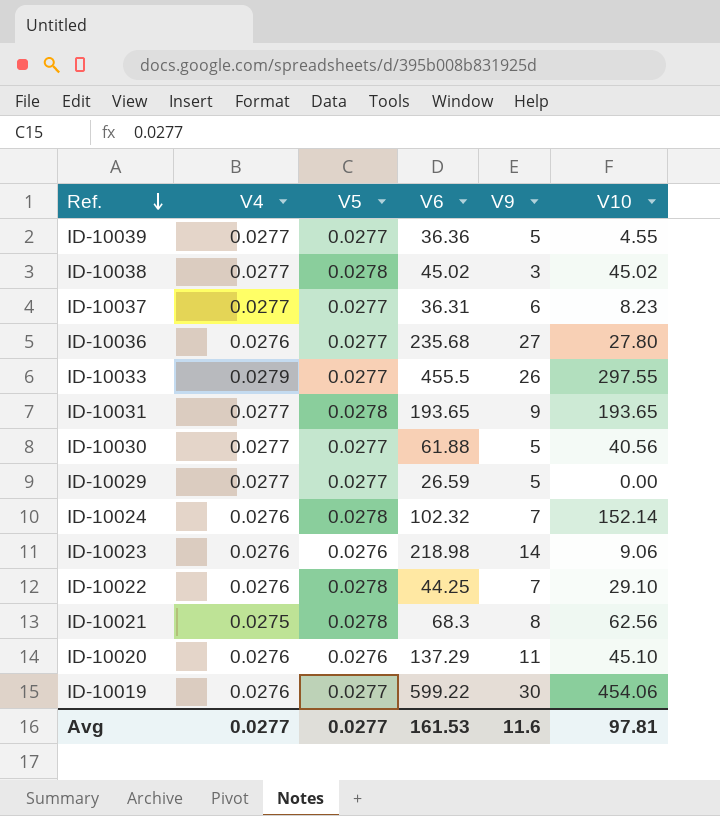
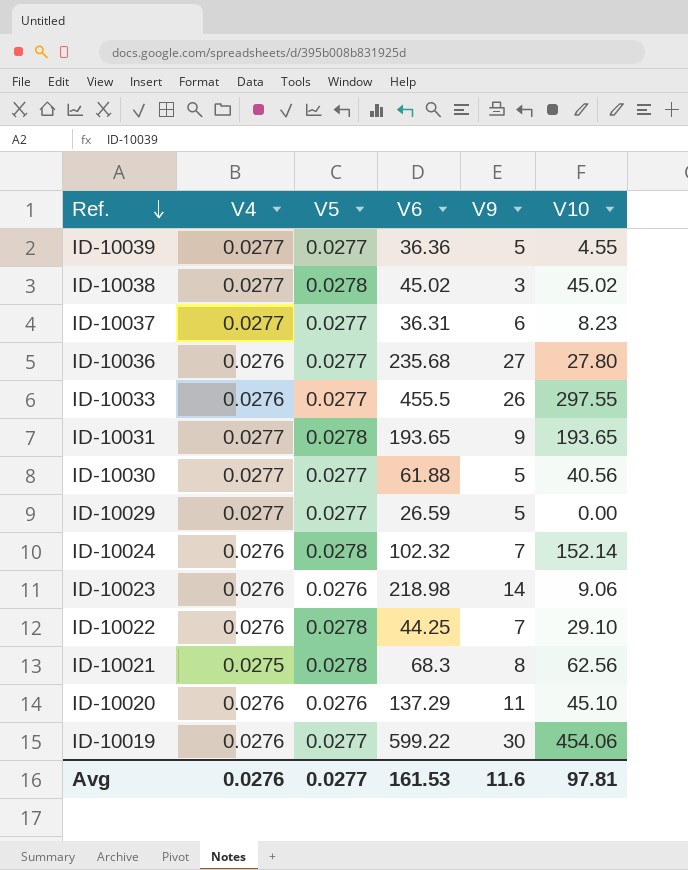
ID-10033 | V4: 0.0279 -> 0.0276
Avg | V4: 0.0277 -> 0.0276

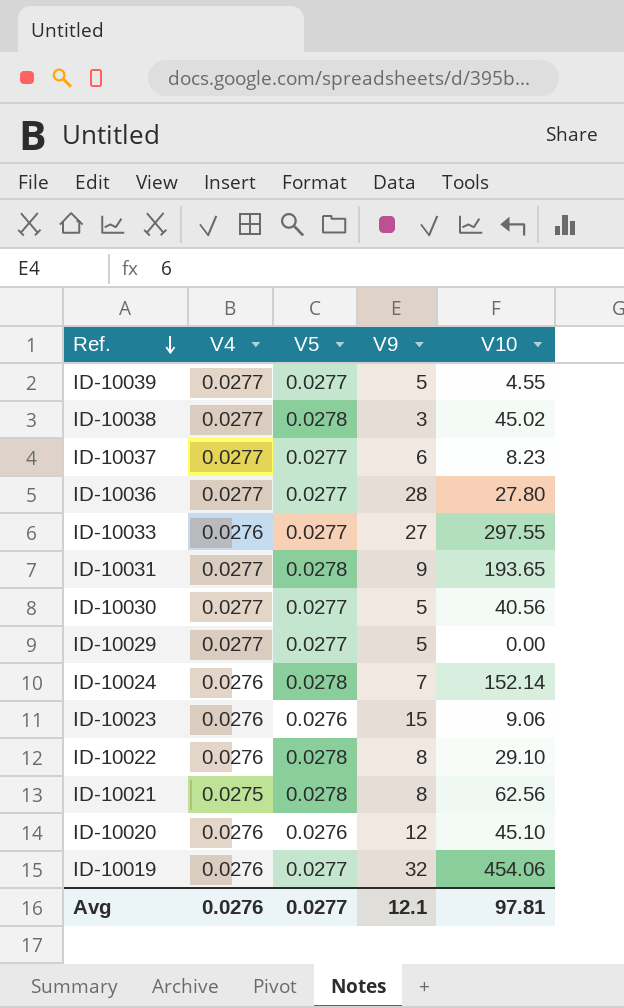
column V6 | position: 4 -> none
ID-10036 | V4: 0.0276 -> 0.0277
ID-10036 | V9: 27 -> 28
ID-10033 | V9: 26 -> 27
ID-10023 | V9: 14 -> 15
ID-10022 | V9: 7 -> 8
ID-10020 | V9: 11 -> 12
ID-10019 | V9: 30 -> 32
Avg | V9: 11.6 -> 12.1

